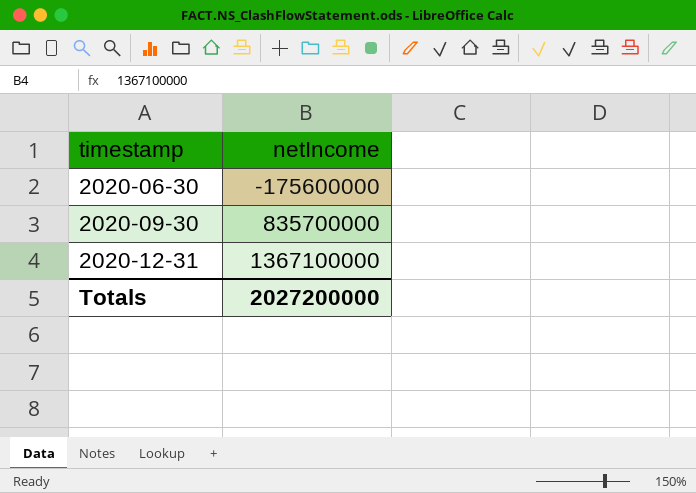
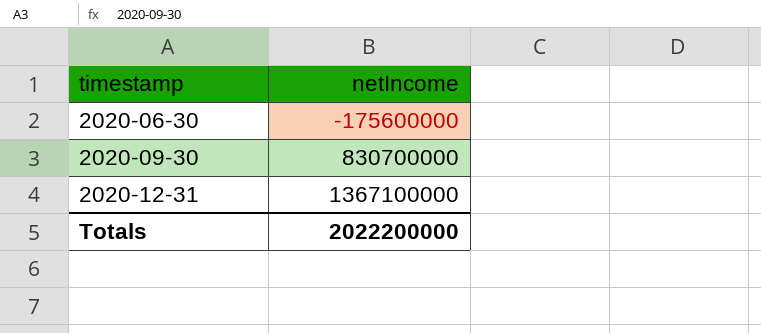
2020-09-30 | netIncome: 835700000 -> 830700000
Totals | netIncome: 2027200000 -> 2022200000

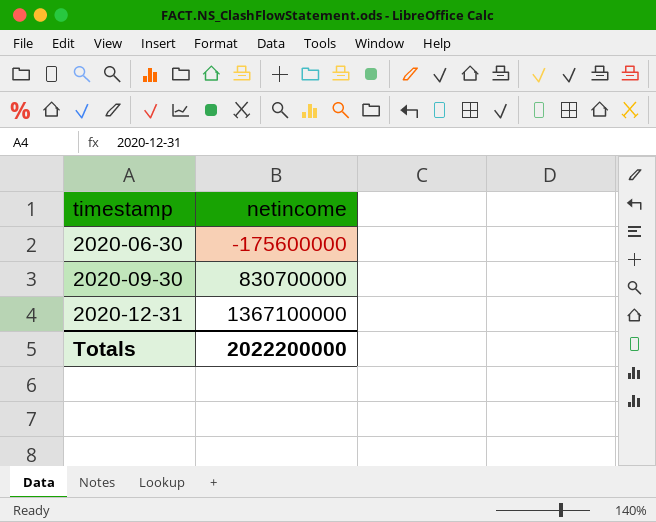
column name: netIncome -> netincome

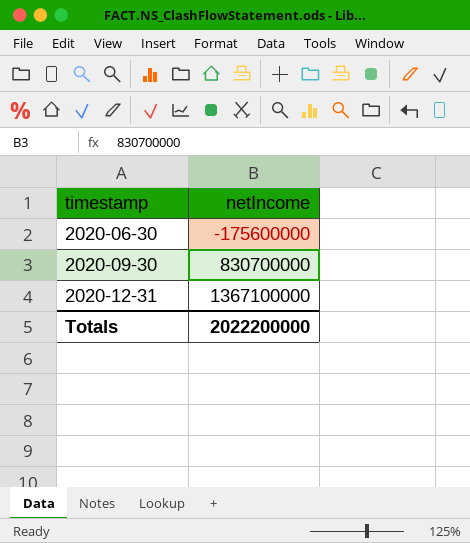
column name: netincome -> netIncome

